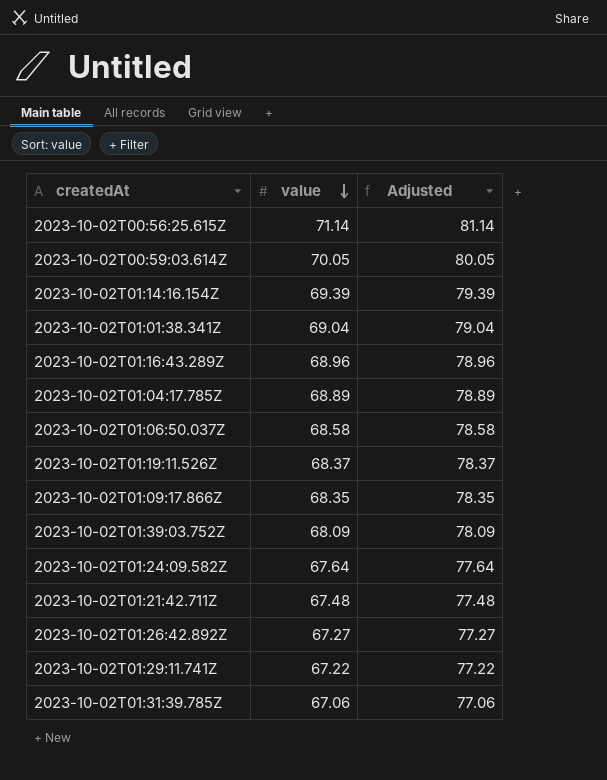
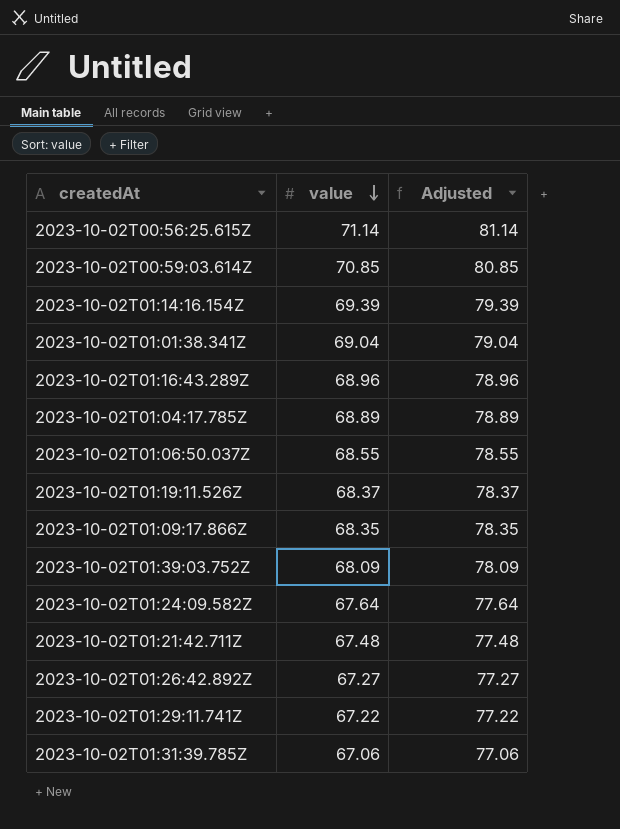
2023-10-02T00:59:03.614Z | value: 70.05 -> 70.85
2023-10-02T00:59:03.614Z | Adjusted: 80.05 -> 80.85
2023-10-02T01:06:50.037Z | value: 68.58 -> 68.55
2023-10-02T01:06:50.037Z | Adjusted: 78.58 -> 78.55

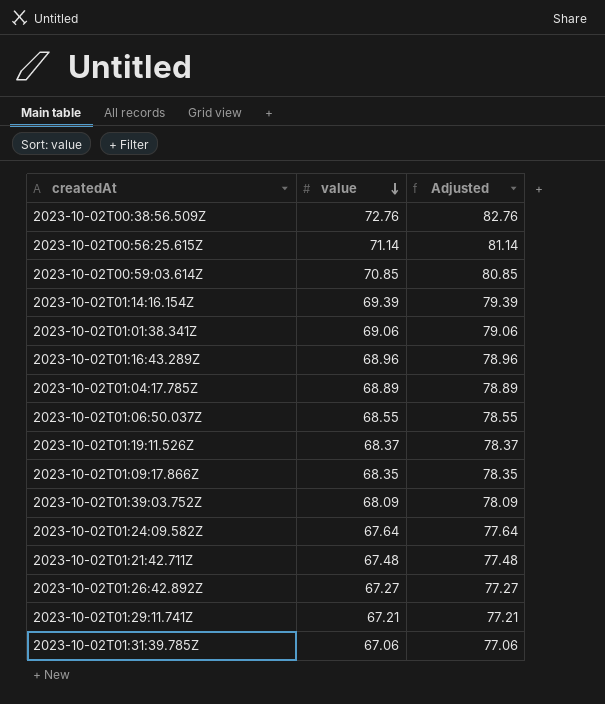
row 2023-10-02T00:38:56.509Z: none -> 72.76 | 82.76
2023-10-02T01:01:38.341Z | value: 69.04 -> 69.06
2023-10-02T01:01:38.341Z | Adjusted: 79.04 -> 79.06
2023-10-02T01:29:11.741Z | value: 67.22 -> 67.21
2023-10-02T01:29:11.741Z | Adjusted: 77.22 -> 77.21

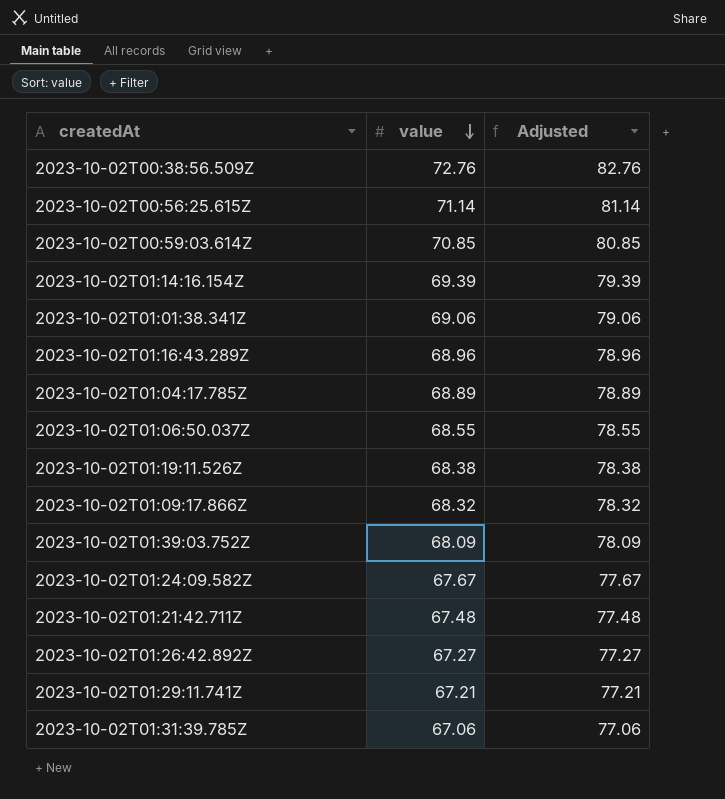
2023-10-02T01:19:11.526Z | value: 68.37 -> 68.38
2023-10-02T01:19:11.526Z | Adjusted: 78.37 -> 78.38
2023-10-02T01:09:17.866Z | value: 68.35 -> 68.32
2023-10-02T01:09:17.866Z | Adjusted: 78.35 -> 78.32
2023-10-02T01:24:09.582Z | value: 67.64 -> 67.67
2023-10-02T01:24:09.582Z | Adjusted: 77.64 -> 77.67

